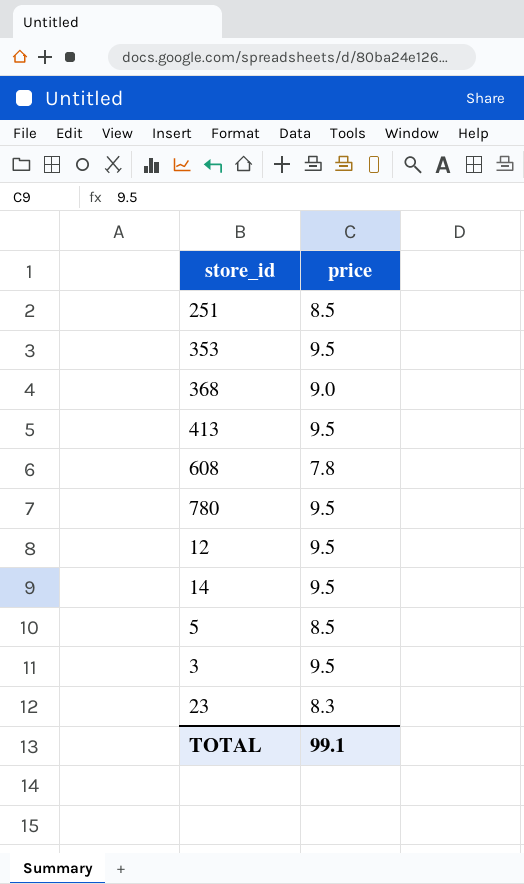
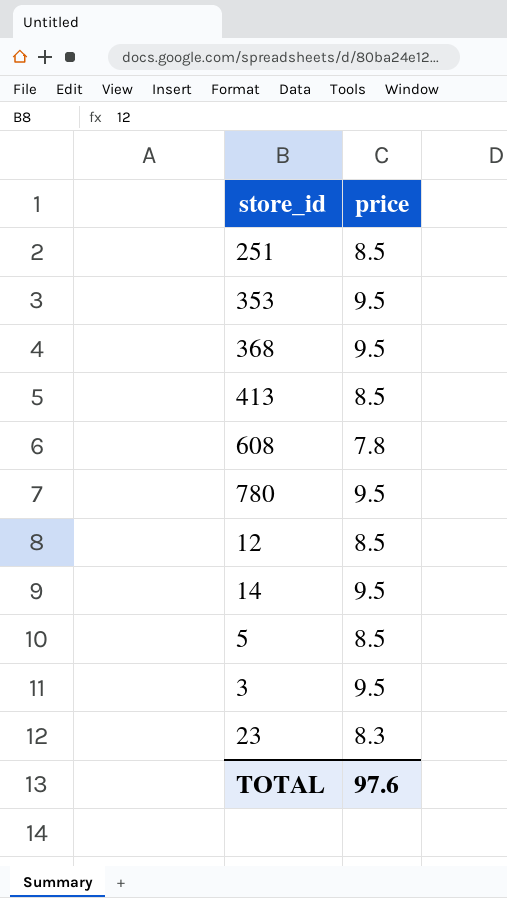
368 | price: 9.0 -> 9.5
413 | price: 9.5 -> 8.5
12 | price: 9.5 -> 8.5
TOTAL | price: 99.1 -> 97.6

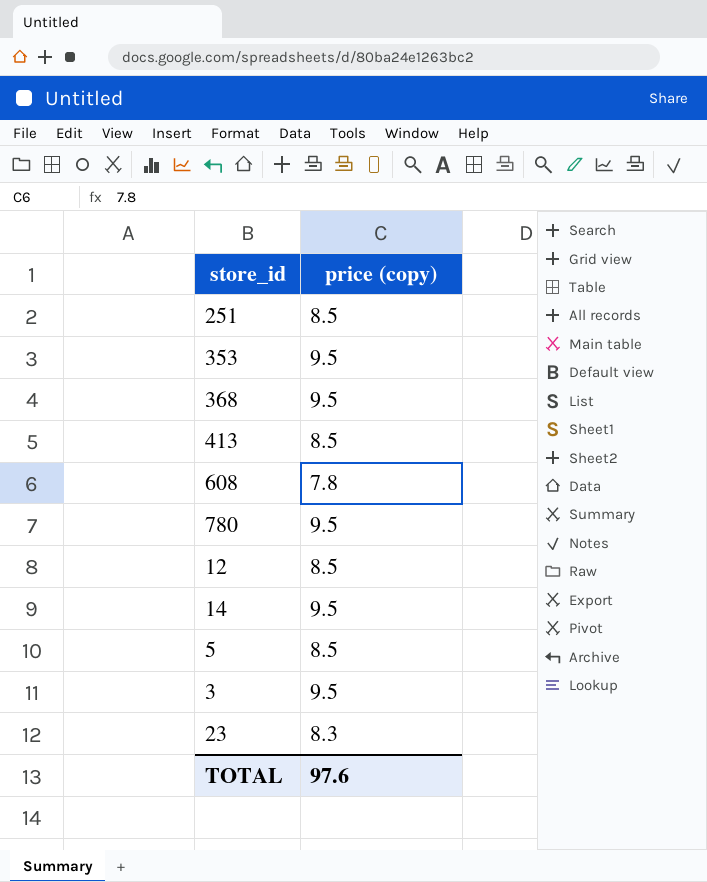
column name: price -> price (copy)

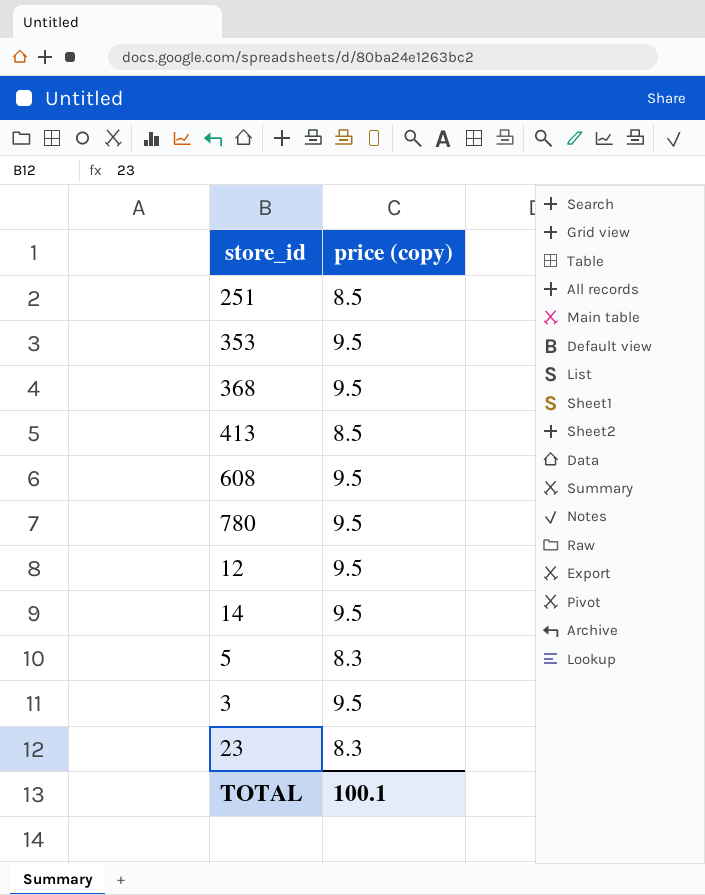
608 | price (copy): 7.8 -> 9.5
12 | price (copy): 8.5 -> 9.5
5 | price (copy): 8.5 -> 8.3
TOTAL | price (copy): 97.6 -> 100.1

